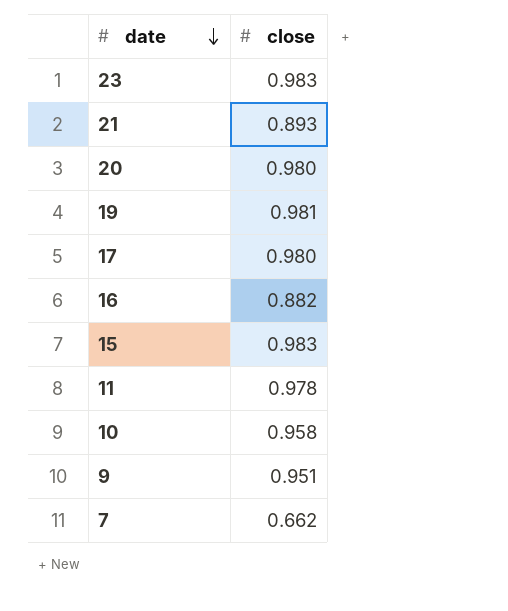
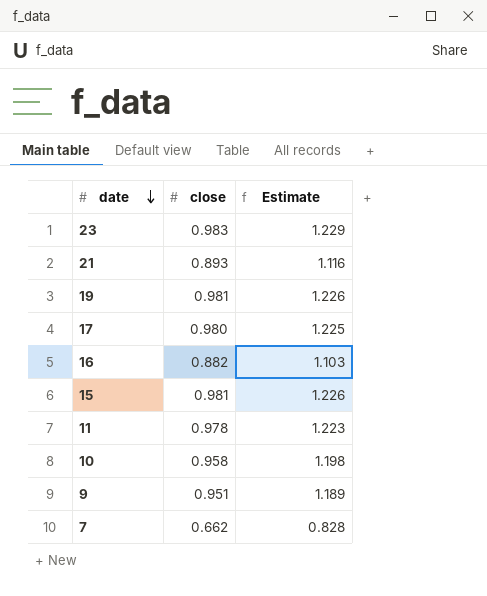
column Estimate | formula: none -> [close] * 1.25
row 20: 0.980 -> none
15 | close: 0.983 -> 0.981

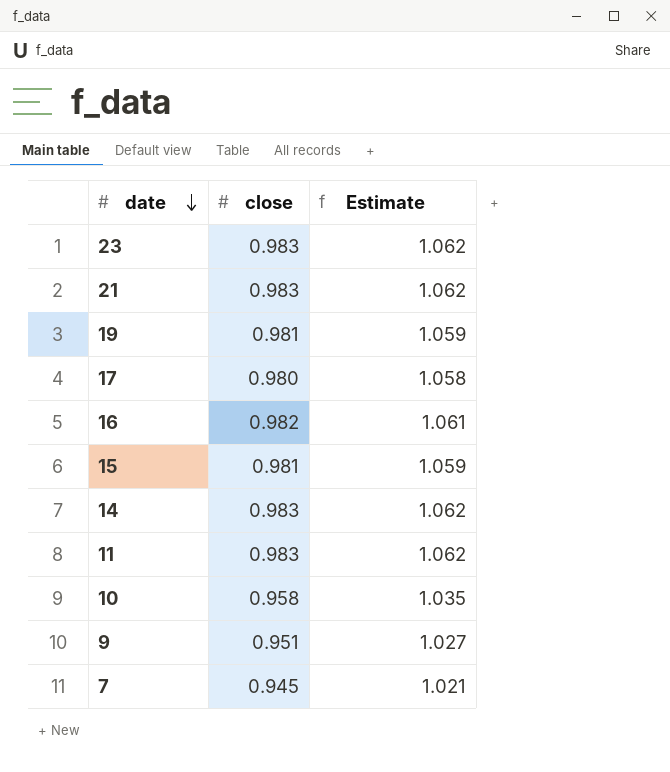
column Estimate | formula: [close] * 1.25 -> [close] * 1.08
21 | close: 0.893 -> 0.983
16 | close: 0.882 -> 0.982
row 14: none -> 0.983 | 1.062
11 | close: 0.978 -> 0.983
7 | close: 0.662 -> 0.945

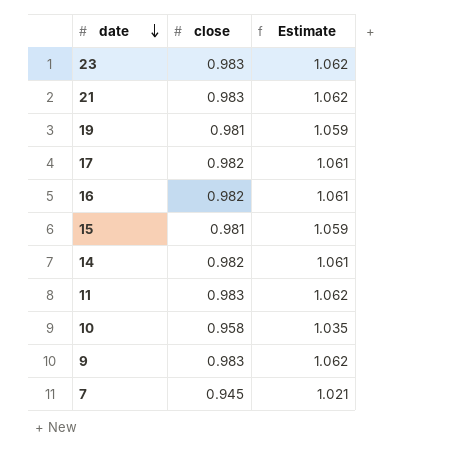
17 | close: 0.980 -> 0.982
17 | Estimate: 1.058 -> 1.061
14 | close: 0.983 -> 0.982
14 | Estimate: 1.062 -> 1.061
9 | close: 0.951 -> 0.983
9 | Estimate: 1.027 -> 1.062

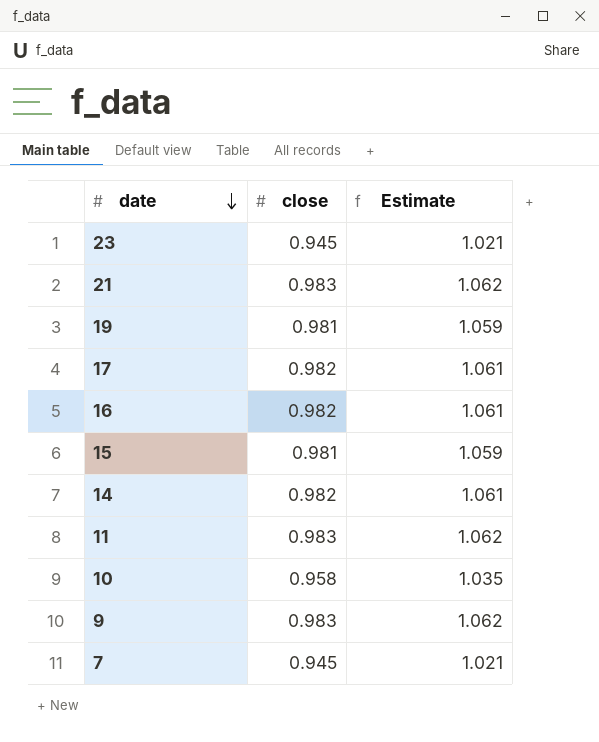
23 | close: 0.983 -> 0.945
23 | Estimate: 1.062 -> 1.021

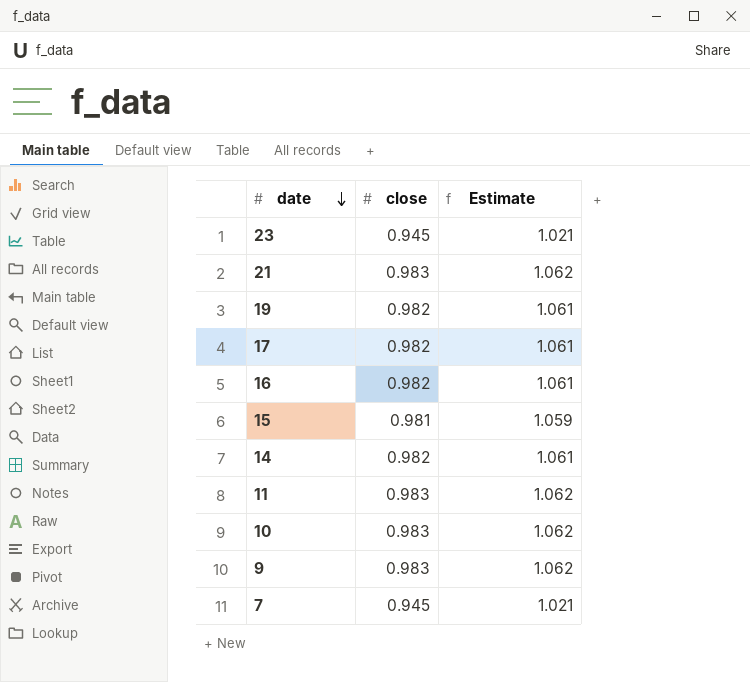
19 | close: 0.981 -> 0.982
19 | Estimate: 1.059 -> 1.061
10 | close: 0.958 -> 0.983
10 | Estimate: 1.035 -> 1.062

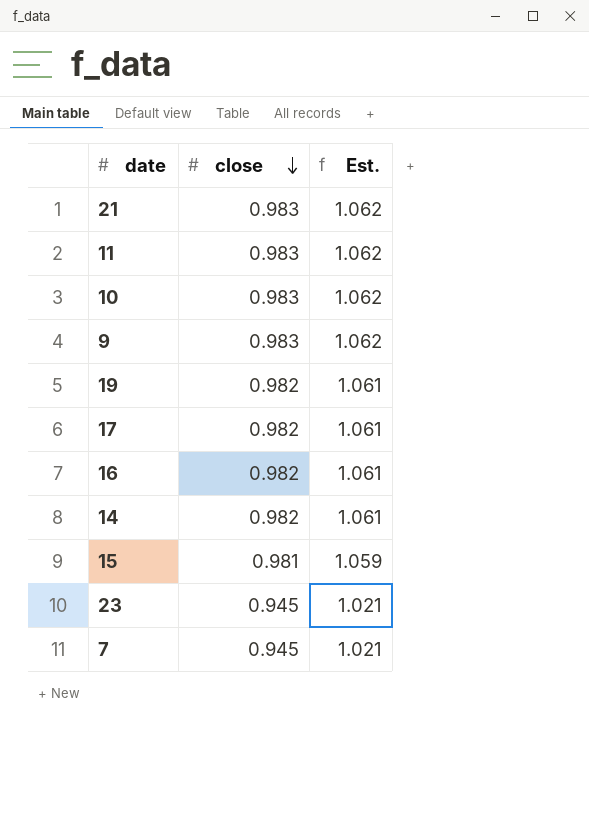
row order: date descending -> close descending
column name: Estimate -> Est.

